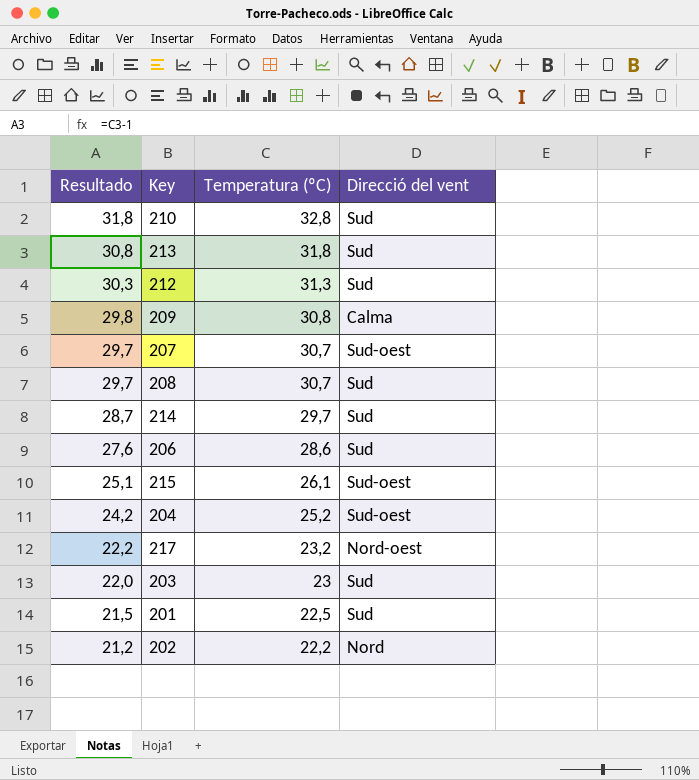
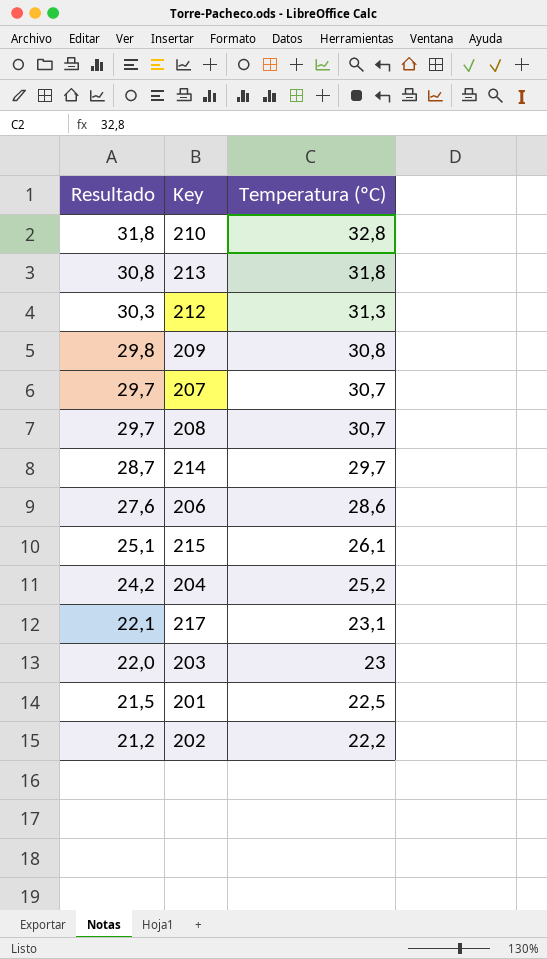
column Direcció del vent | position: 4 -> none
217 | Resultado: 22,2 -> 22,1
217 | Temperatura (ºC): 23,2 -> 23,1

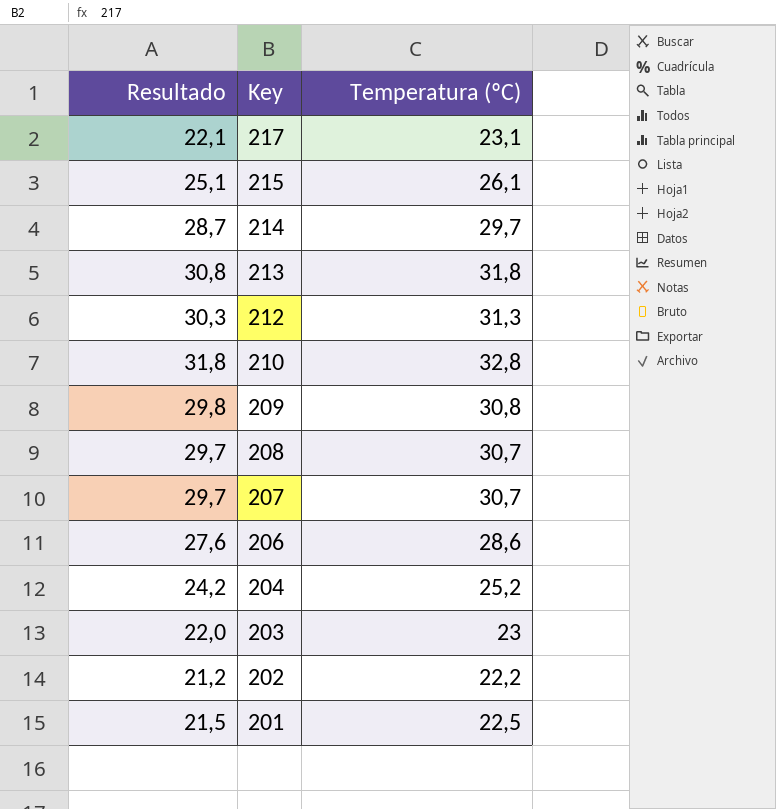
row order: Resultado descending -> Key descending

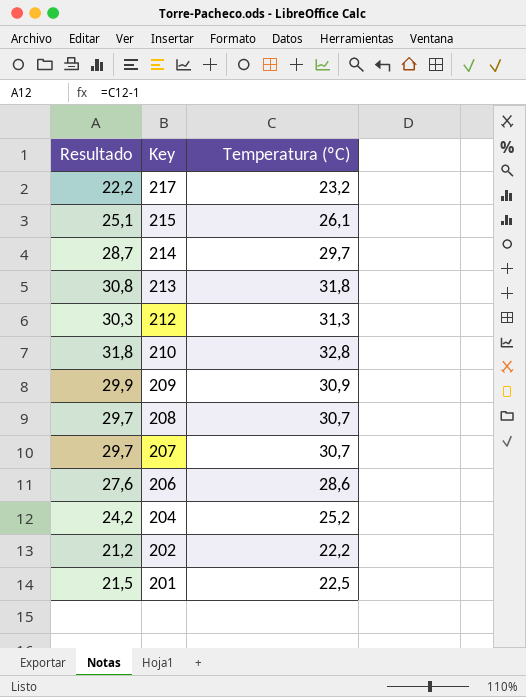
row 203: 22,0 | 23 -> none
217 | Resultado: 22,1 -> 22,2
217 | Temperatura (ºC): 23,1 -> 23,2
209 | Resultado: 29,8 -> 29,9
209 | Temperatura (ºC): 30,8 -> 30,9

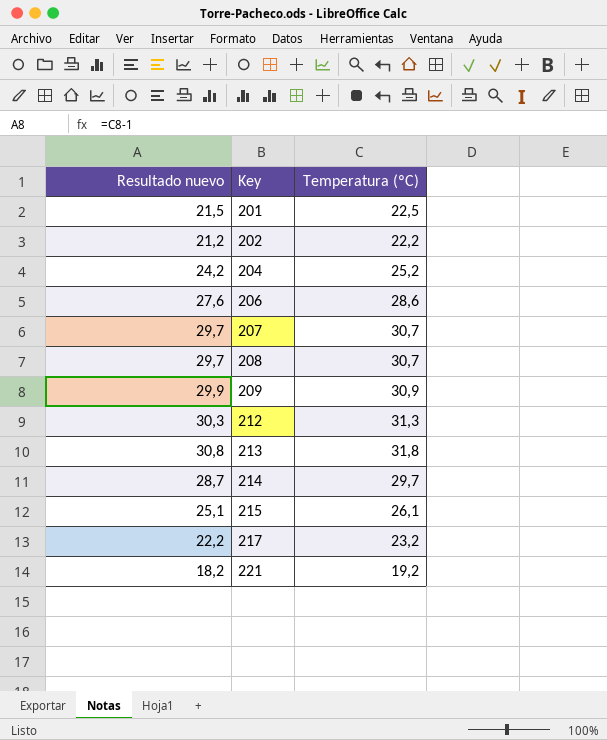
row order: Key descending -> Key ascending
column name: Resultado -> Resultado nuevo
row 210: 31,8 | 32,8 -> none
row 221: none -> 18,2 | 19,2

